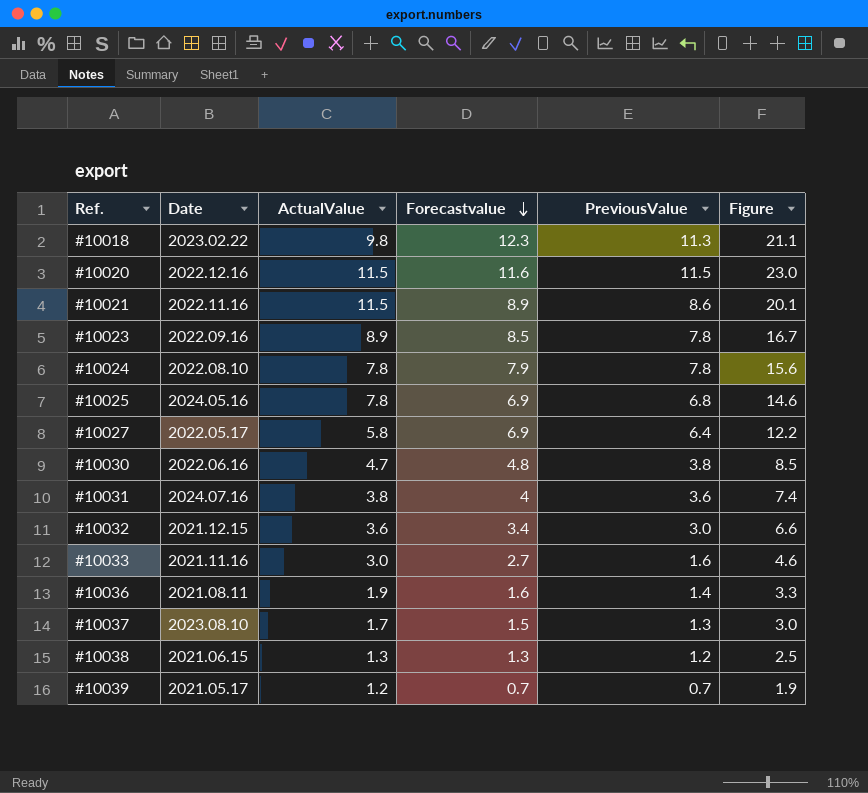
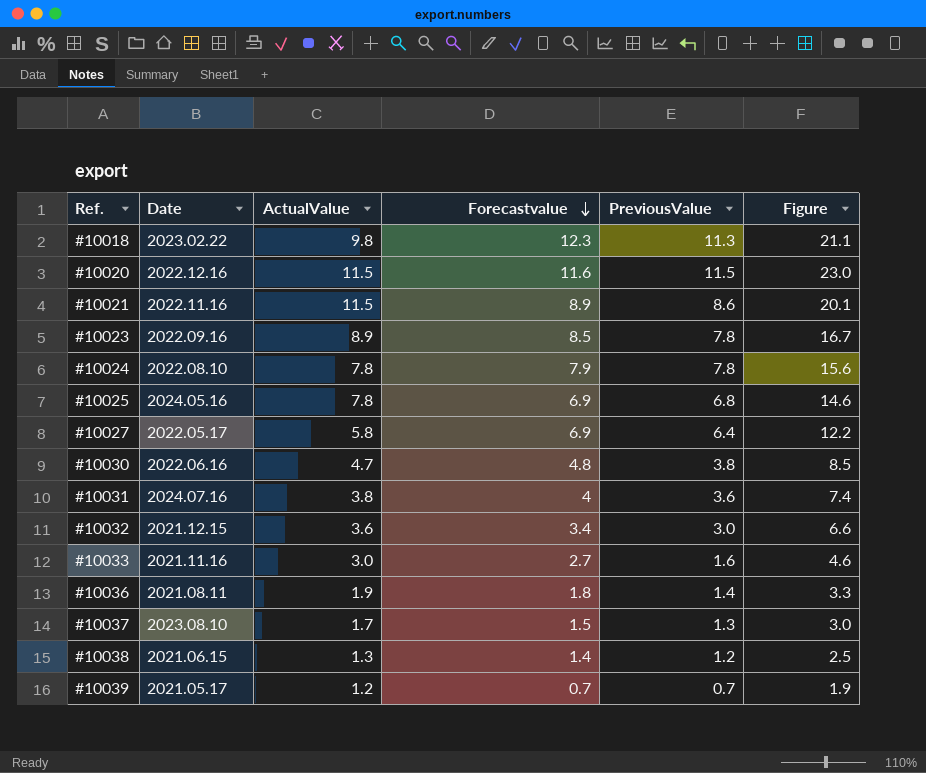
#10036 | Forecastvalue: 1.6 -> 1.8
#10038 | Forecastvalue: 1.3 -> 1.4

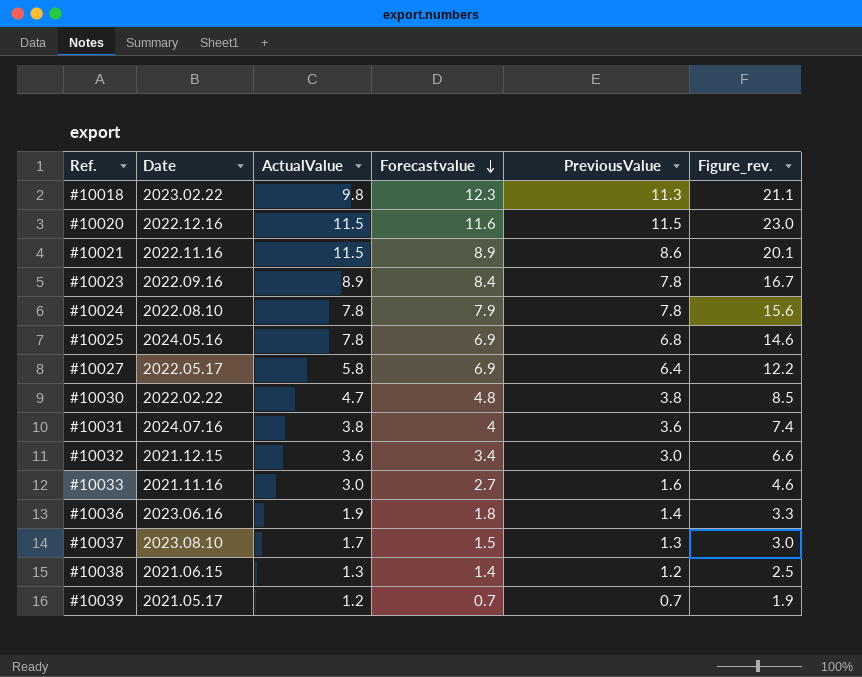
column name: Figure -> Figure_rev.
#10023 | Forecastvalue: 8.5 -> 8.4
#10030 | Date: 2022.06.16 -> 2022.02.22
#10036 | Date: 2021.08.11 -> 2023.06.16

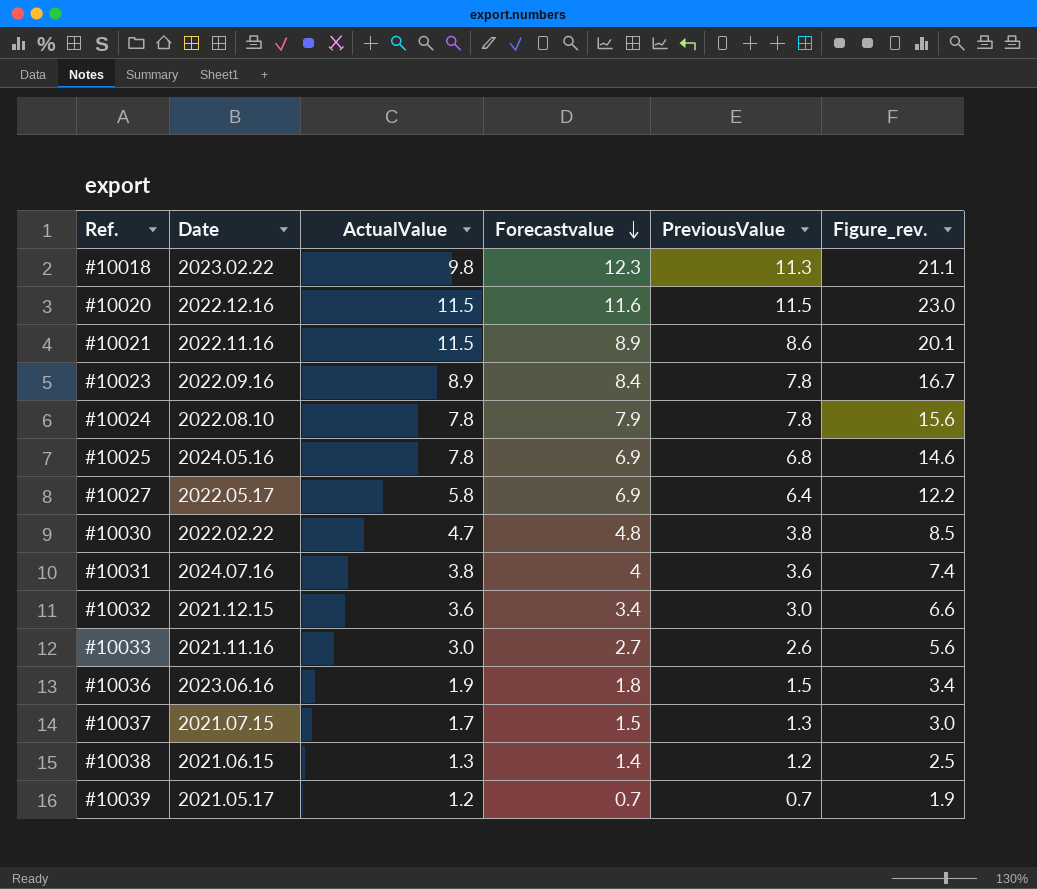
#10033 | PreviousValue: 1.6 -> 2.6
#10033 | Figure_rev.: 4.6 -> 5.6
#10036 | PreviousValue: 1.4 -> 1.5
#10036 | Figure_rev.: 3.3 -> 3.4
#10037 | Date: 2023.08.10 -> 2021.07.15

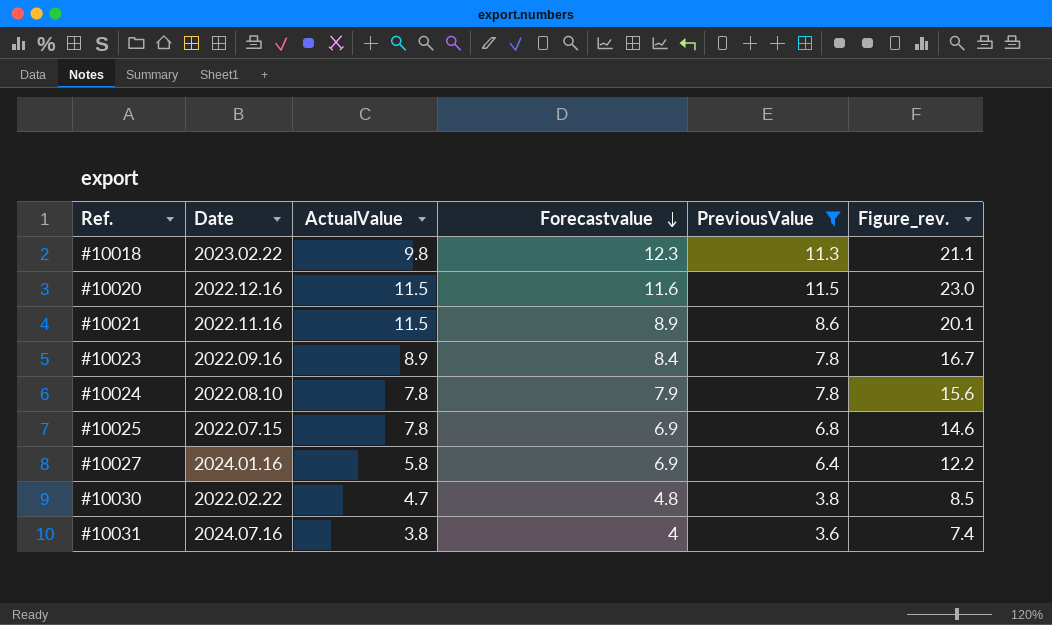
filter: none -> PreviousValue >= 3.6
#10025 | Date: 2024.05.16 -> 2022.07.15
#10027 | Date: 2022.05.17 -> 2024.01.16

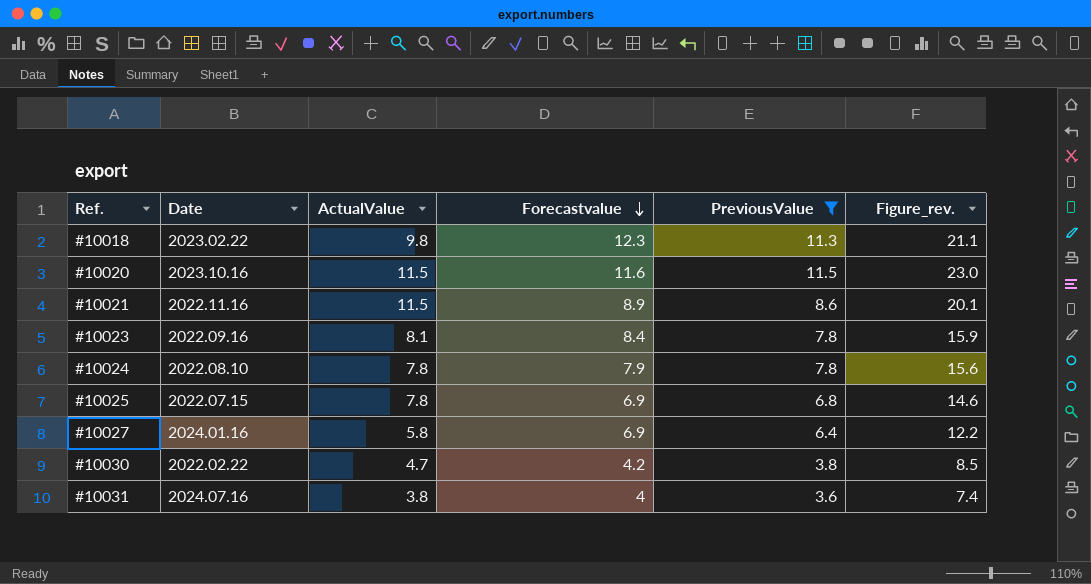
#10020 | Date: 2022.12.16 -> 2023.10.16
#10023 | ActualValue: 8.9 -> 8.1
#10023 | Figure_rev.: 16.7 -> 15.9
#10030 | Forecastvalue: 4.8 -> 4.2

